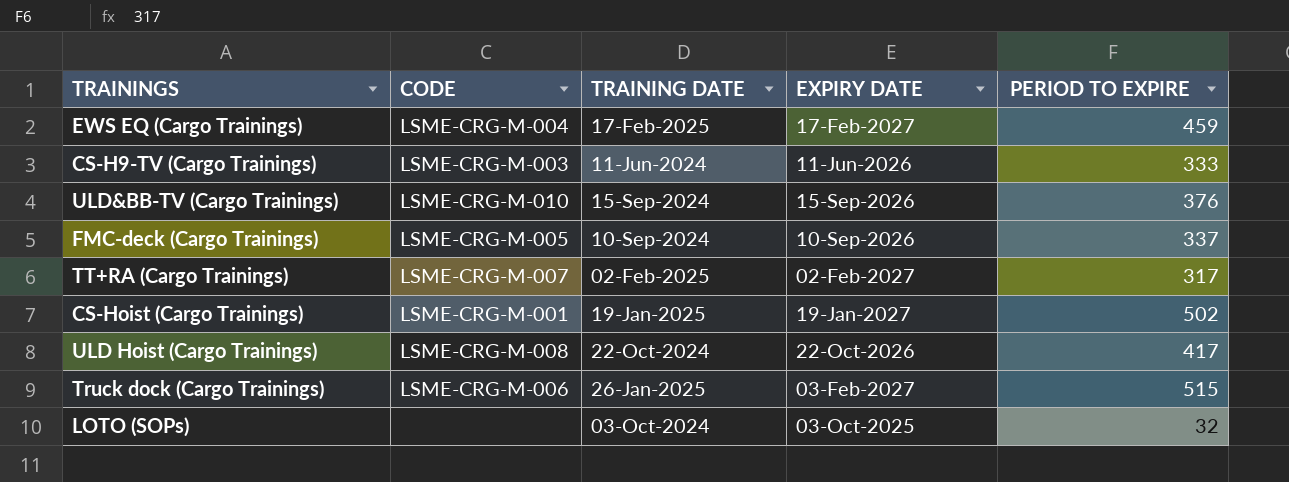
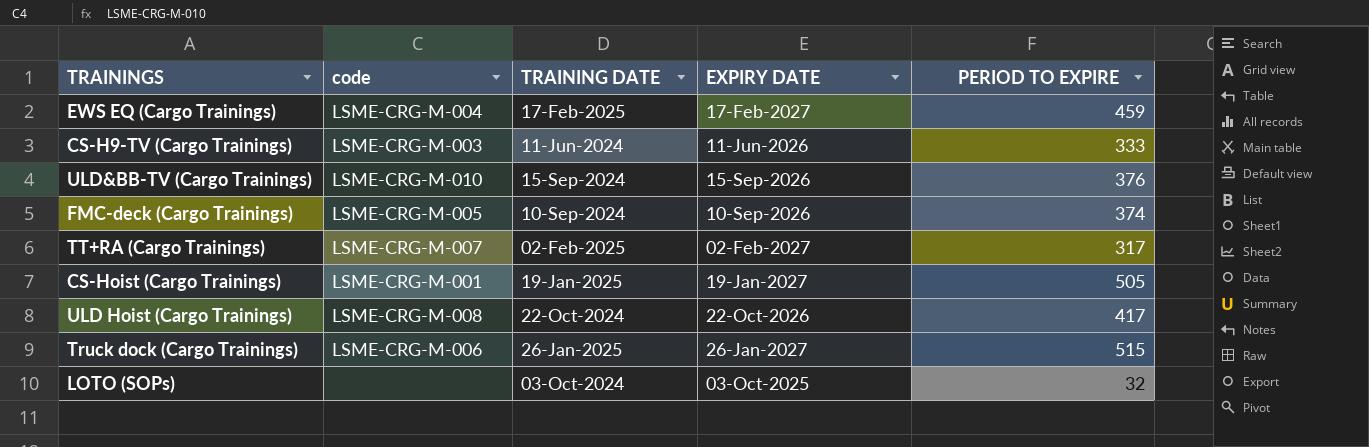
column name: CODE -> code
FMC-deck (Cargo Trainings) | PERIOD TO EXPIRE: 337 -> 374
CS-Hoist (Cargo Trainings) | PERIOD TO EXPIRE: 502 -> 505
Truck dock (Cargo Trainings) | EXPIRY DATE: 03-Feb-2027 -> 26-Jan-2027

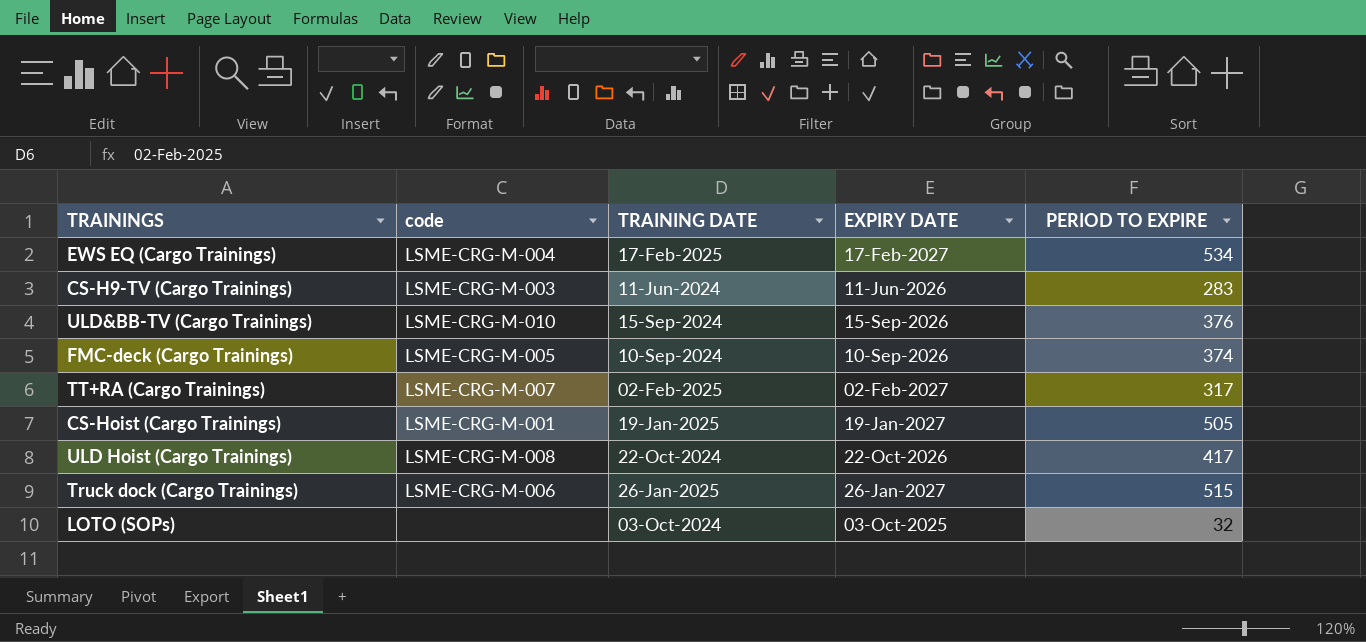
EWS EQ (Cargo Trainings) | PERIOD TO EXPIRE: 459 -> 534
CS-H9-TV (Cargo Trainings) | PERIOD TO EXPIRE: 333 -> 283

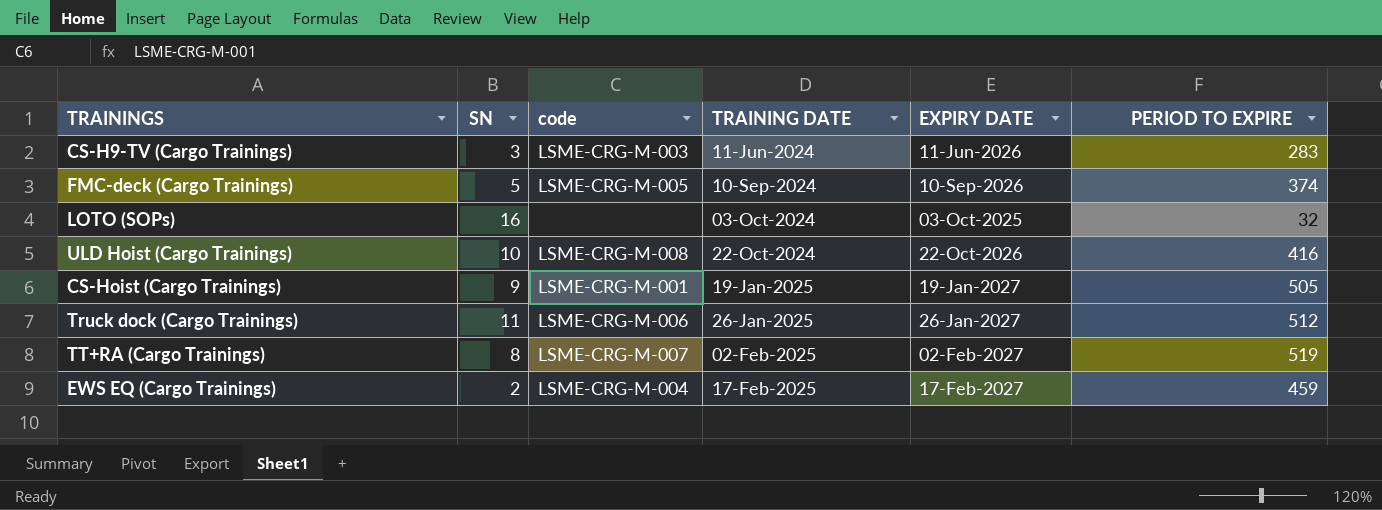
row order: none -> TRAINING DATE ascending
column SN | position: none -> 2
row ULD&BB-TV (Cargo Trainings): LSME-CRG-M-010 | 15-Sep-2024 | 15-Sep-2026 | 376 -> none
ULD Hoist (Cargo Trainings) | PERIOD TO EXPIRE: 417 -> 416
Truck dock (Cargo Trainings) | PERIOD TO EXPIRE: 515 -> 512
TT+RA (Cargo Trainings) | PERIOD TO EXPIRE: 317 -> 519
EWS EQ (Cargo Trainings) | PERIOD TO EXPIRE: 534 -> 459

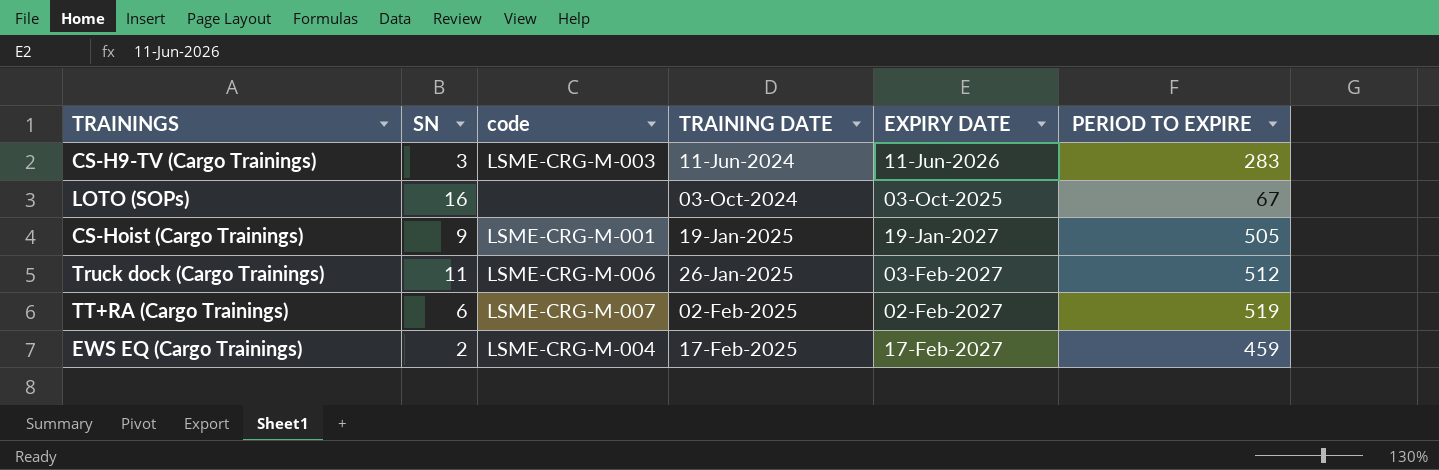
row FMC-deck (Cargo Trainings): 5 | LSME-CRG-M-005 | 10-Sep-2024 | 10-Sep-2026 | 374 -> none
row ULD Hoist (Cargo Trainings): 10 | LSME-CRG-M-008 | 22-Oct-2024 | 22-Oct-2026 | 416 -> none
LOTO (SOPs) | PERIOD TO EXPIRE: 32 -> 67
Truck dock (Cargo Trainings) | EXPIRY DATE: 26-Jan-2027 -> 03-Feb-2027
TT+RA (Cargo Trainings) | SN: 8 -> 6

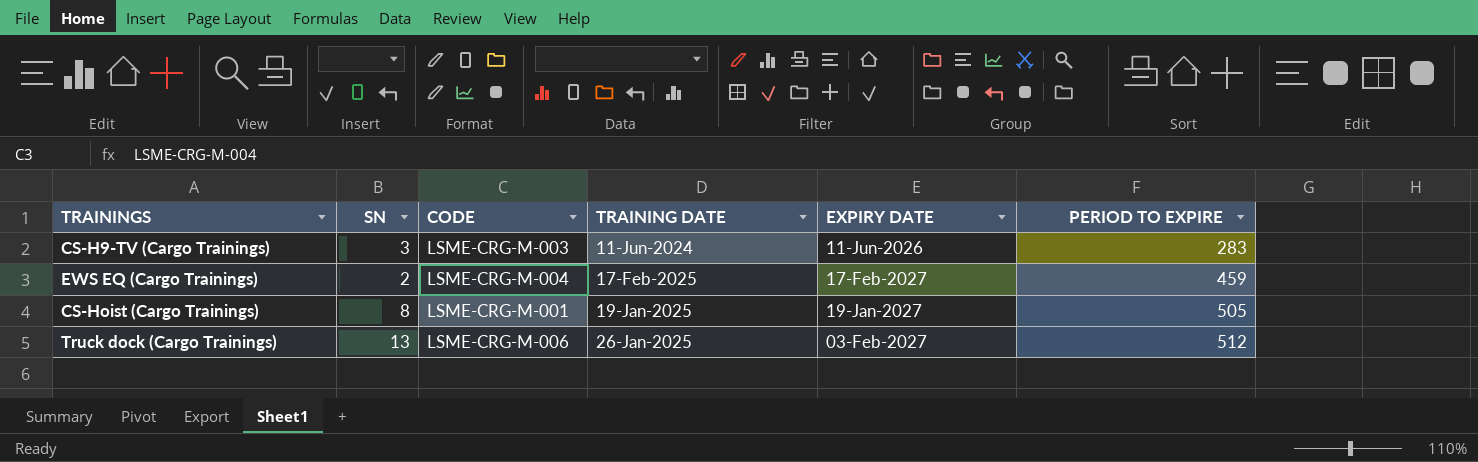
row order: TRAINING DATE ascending -> PERIOD TO EXPIRE ascending
column name: code -> CODE
row LOTO (SOPs): 16 | none | 03-Oct-2024 | 03-Oct-2025 | 67 -> none
row TT+RA (Cargo Trainings): 6 | LSME-CRG-M-007 | 02-Feb-2025 | 02-Feb-2027 | 519 -> none
CS-Hoist (Cargo Trainings) | SN: 9 -> 8
Truck dock (Cargo Trainings) | SN: 11 -> 13

